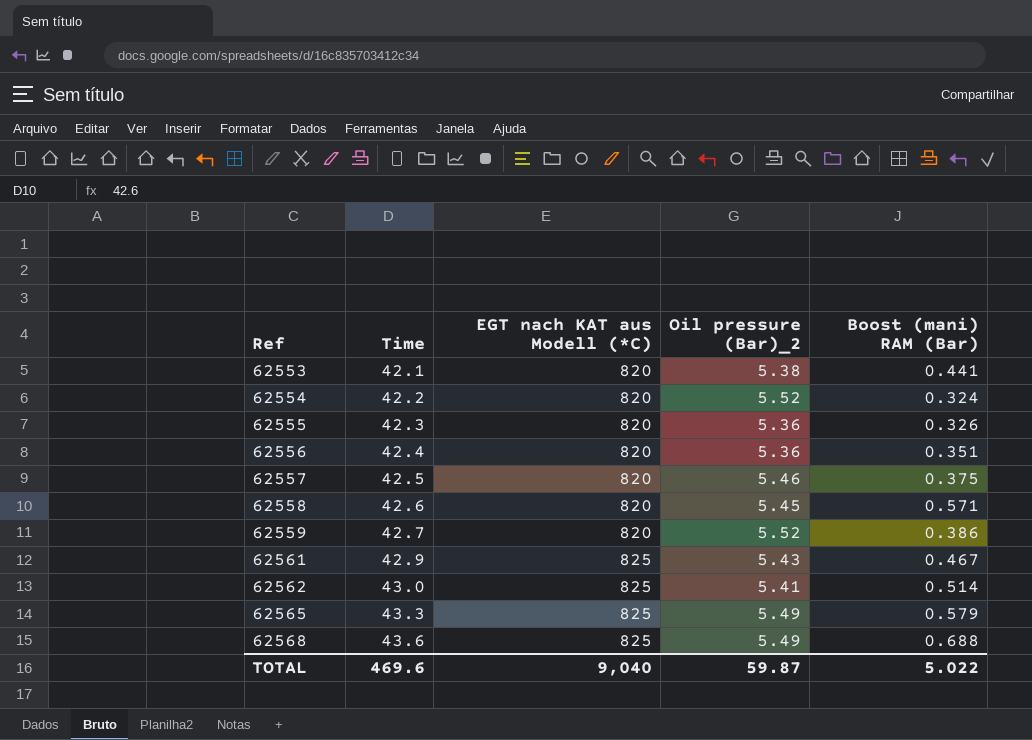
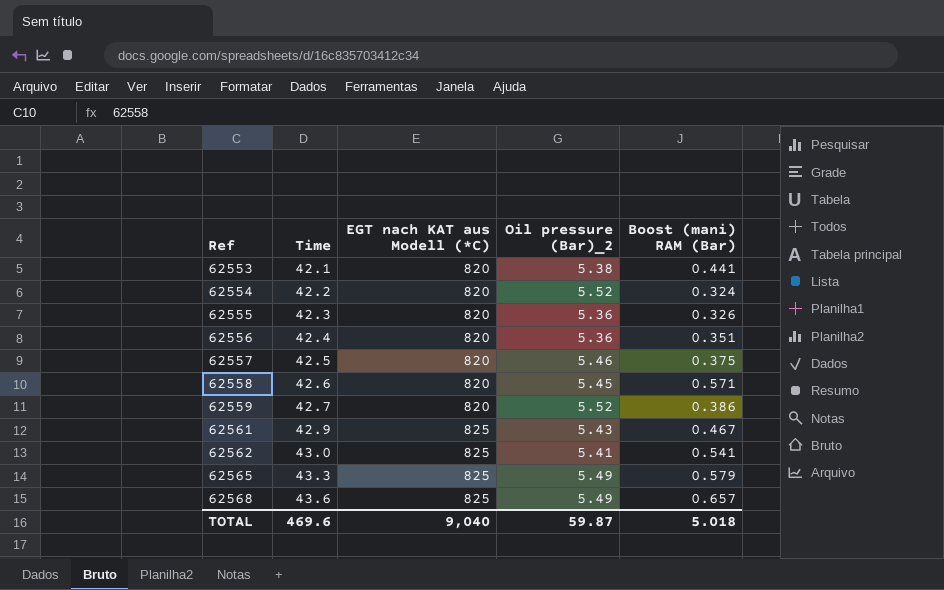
62562 | Boost (mani) RAM (Bar): 0.514 -> 0.541
62568 | Boost (mani) RAM (Bar): 0.688 -> 0.657
TOTAL | Boost (mani) RAM (Bar): 5.022 -> 5.018

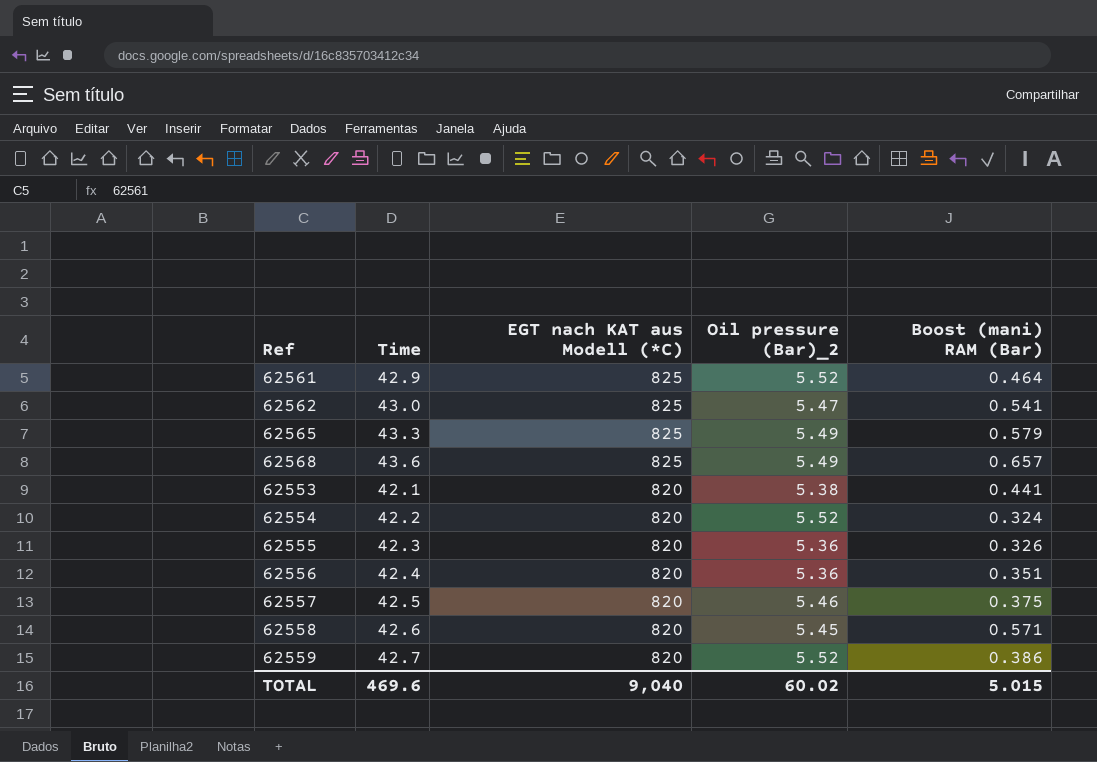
row order: Ref ascending -> EGT nach KAT aus Modell (*C) descending
62561 | Oil pressure (Bar)_2: 5.43 -> 5.52
62561 | Boost (mani) RAM (Bar): 0.467 -> 0.464
62562 | Oil pressure (Bar)_2: 5.41 -> 5.47
TOTAL | Oil pressure (Bar)_2: 59.87 -> 60.02
TOTAL | Boost (mani) RAM (Bar): 5.018 -> 5.015

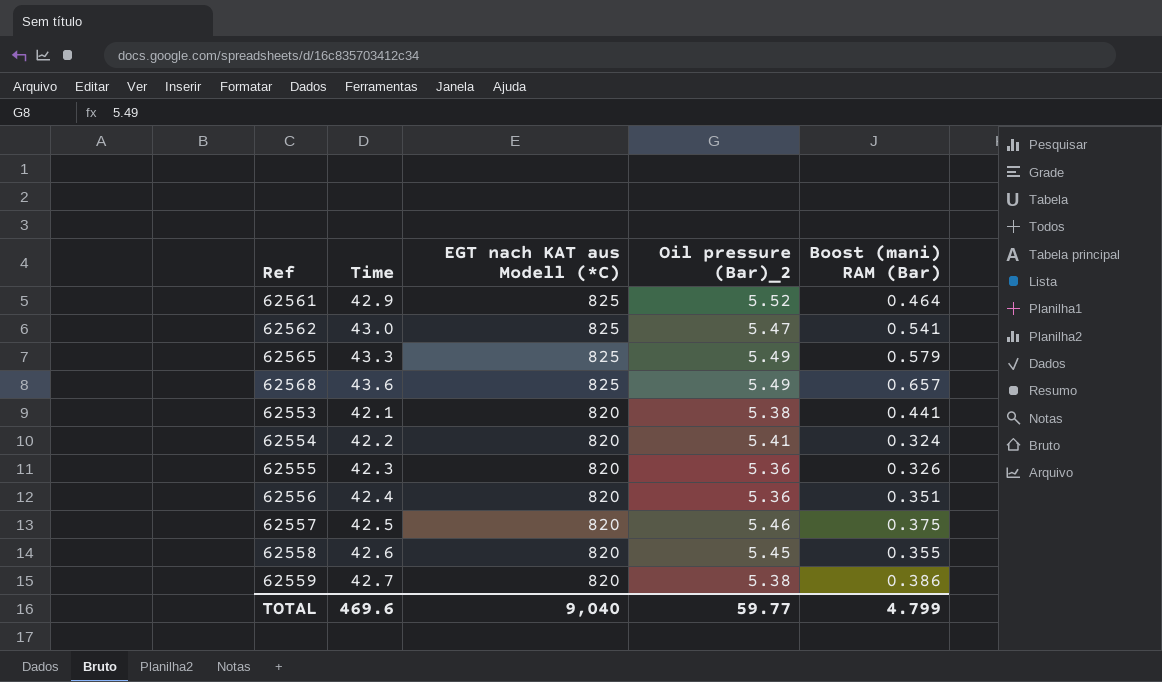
62554 | Oil pressure (Bar)_2: 5.52 -> 5.41
62558 | Boost (mani) RAM (Bar): 0.571 -> 0.355
62559 | Oil pressure (Bar)_2: 5.52 -> 5.38
TOTAL | Oil pressure (Bar)_2: 60.02 -> 59.77
TOTAL | Boost (mani) RAM (Bar): 5.015 -> 4.799

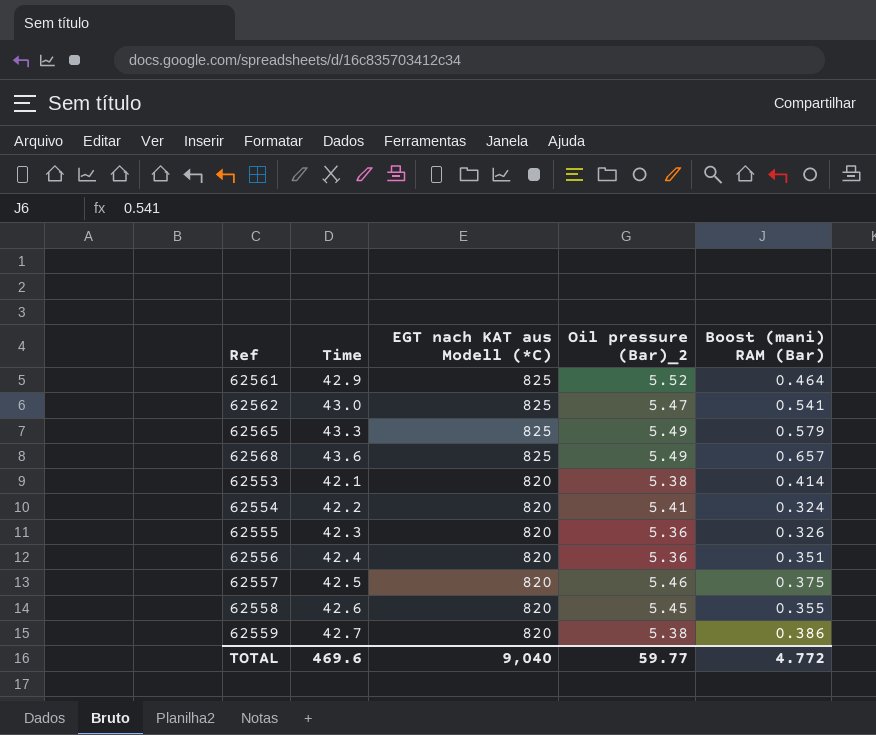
62553 | Boost (mani) RAM (Bar): 0.441 -> 0.414
TOTAL | Boost (mani) RAM (Bar): 4.799 -> 4.772

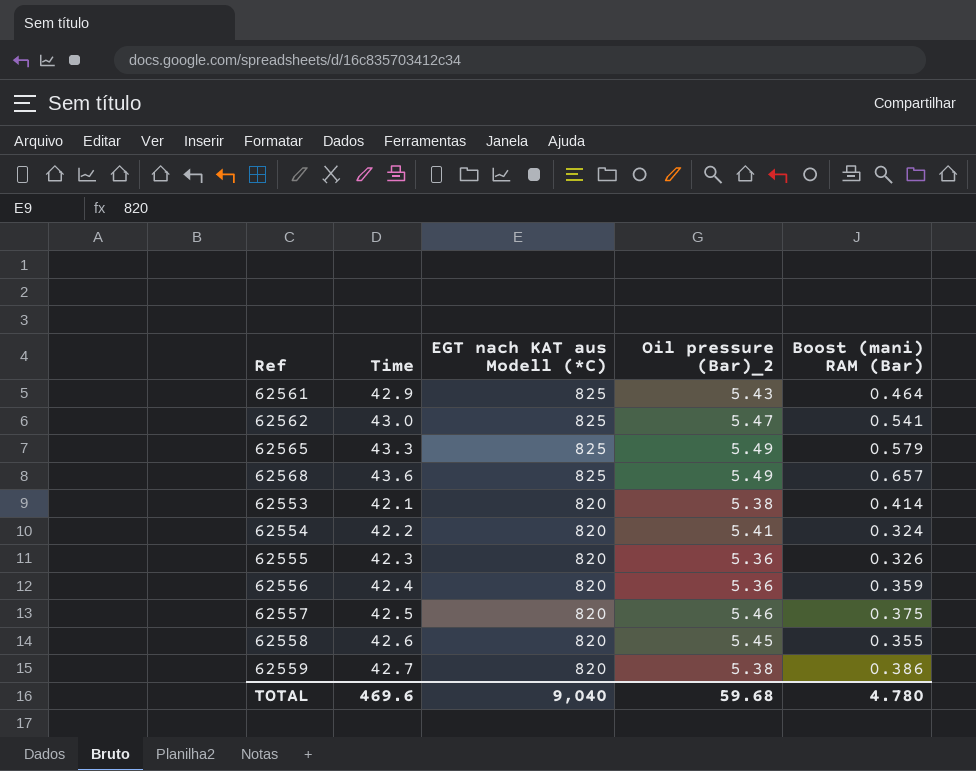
62561 | Oil pressure (Bar)_2: 5.52 -> 5.43
62556 | Boost (mani) RAM (Bar): 0.351 -> 0.359
TOTAL | Oil pressure (Bar)_2: 59.77 -> 59.68
TOTAL | Boost (mani) RAM (Bar): 4.772 -> 4.780

